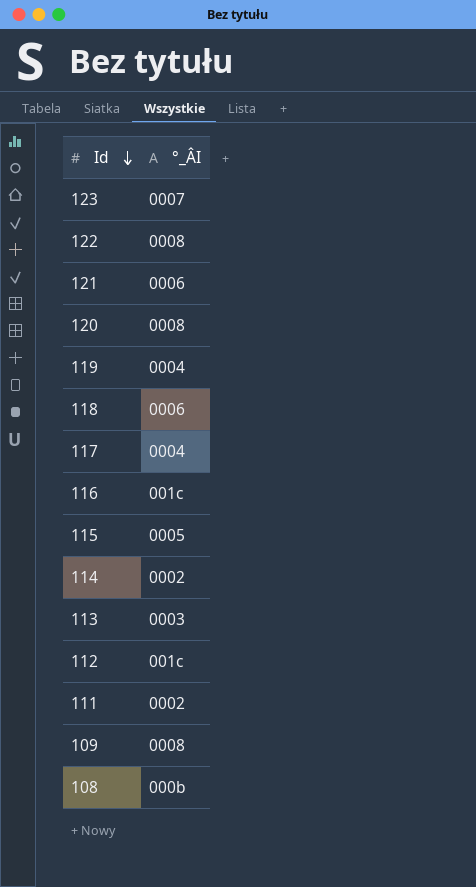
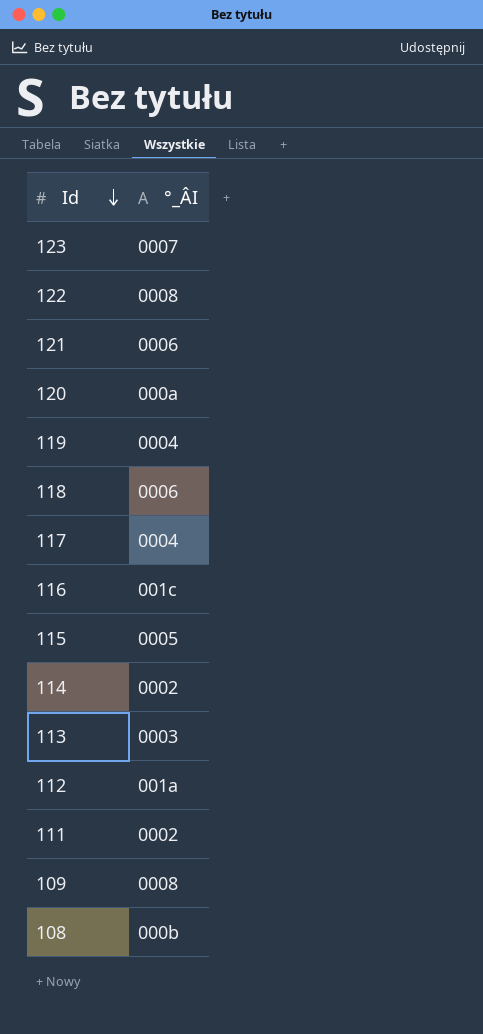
120 | °_ÂI: 0008 -> 000a
112 | °_ÂI: 001c -> 001a

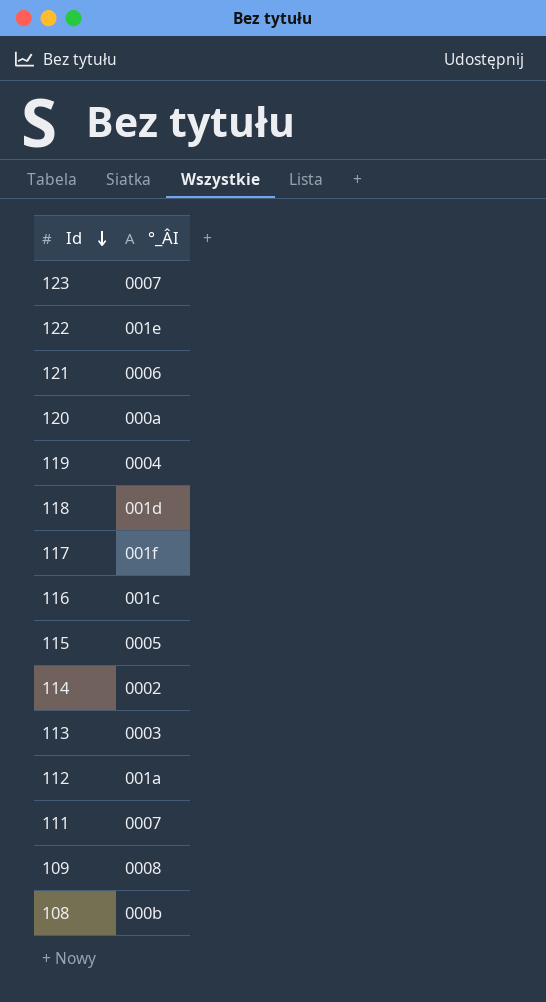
122 | °_ÂI: 0008 -> 001e
118 | °_ÂI: 0006 -> 001d
117 | °_ÂI: 0004 -> 001f
111 | °_ÂI: 0002 -> 0007

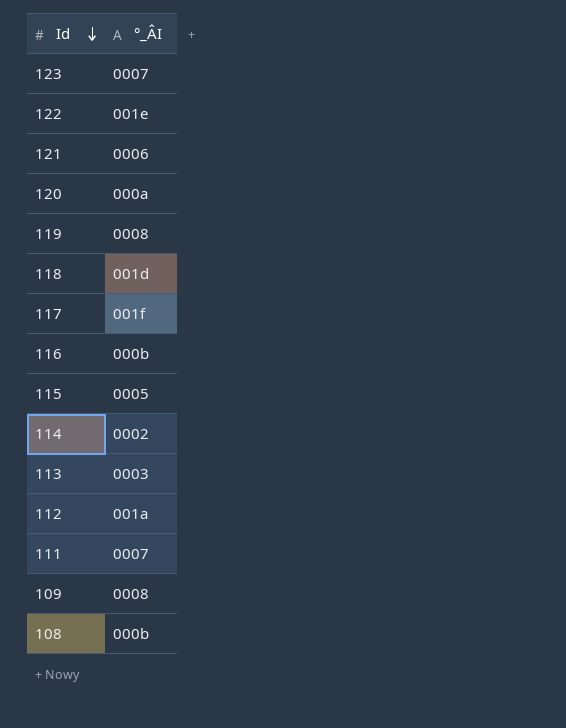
119 | °_ÂI: 0004 -> 0008
116 | °_ÂI: 001c -> 000b

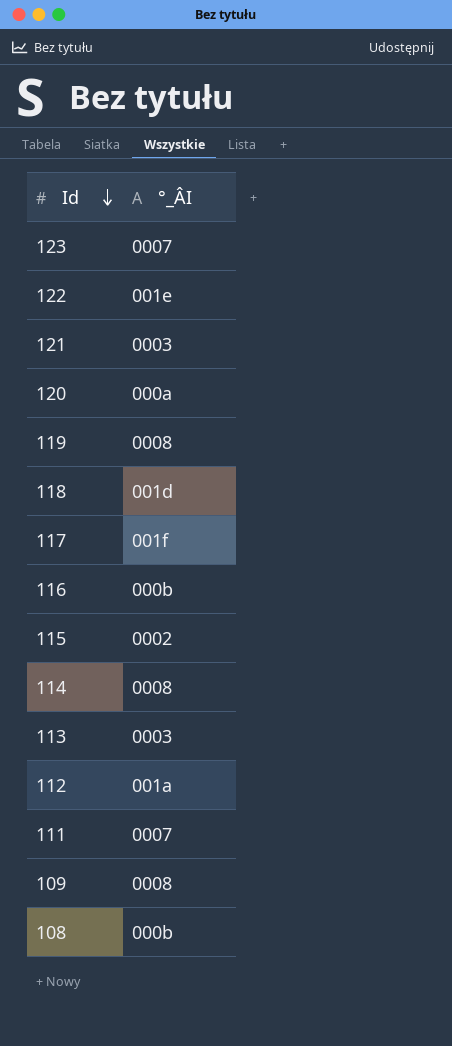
121 | °_ÂI: 0006 -> 0003
115 | °_ÂI: 0005 -> 0002
114 | °_ÂI: 0002 -> 0008

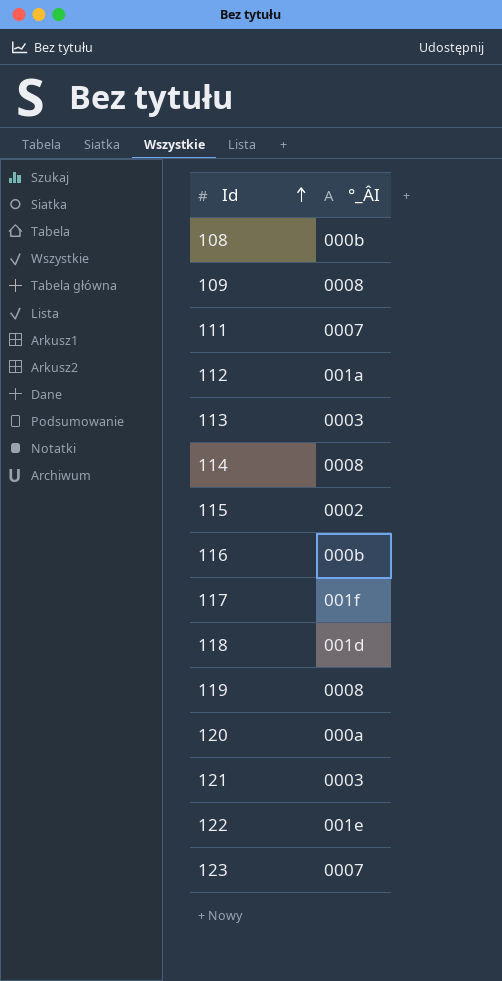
row order: Id descending -> Id ascending

